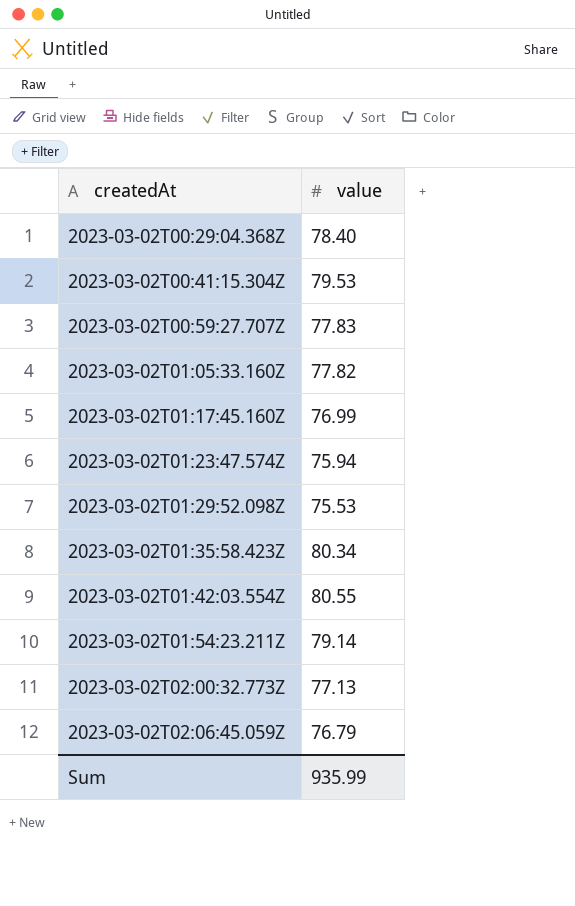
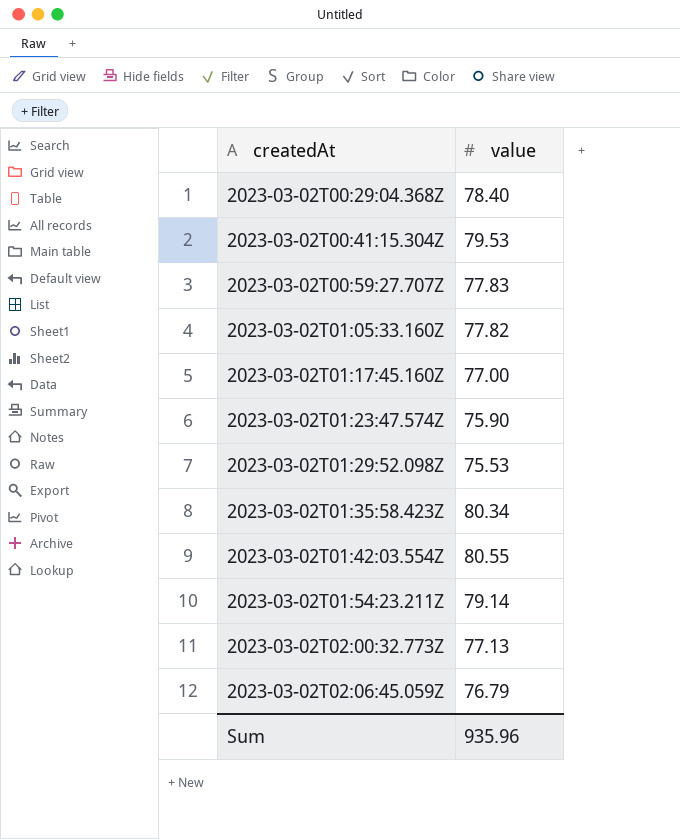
2023-03-02T01:17:45.160Z | value: 76.99 -> 77.00
2023-03-02T01:23:47.574Z | value: 75.94 -> 75.90
Sum | value: 935.99 -> 935.96

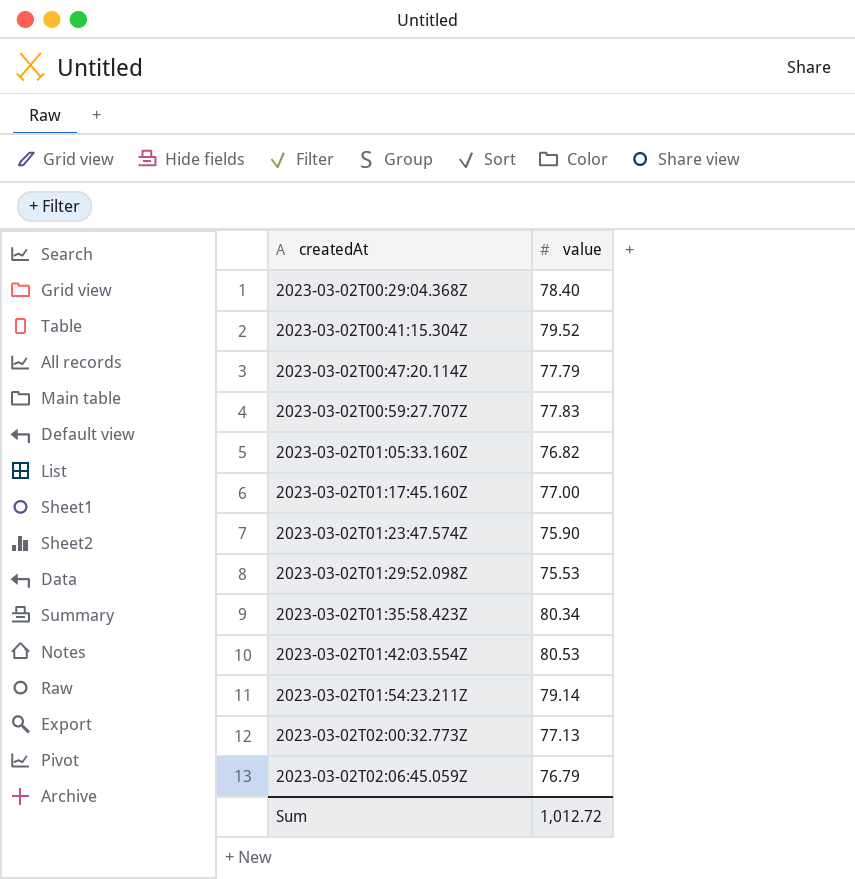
2023-03-02T00:41:15.304Z | value: 79.53 -> 79.52
row 2023-03-02T00:47:20.114Z: none -> 77.79
2023-03-02T01:05:33.160Z | value: 77.82 -> 76.82
2023-03-02T01:42:03.554Z | value: 80.55 -> 80.53
Sum | value: 935.96 -> 1,012.72

